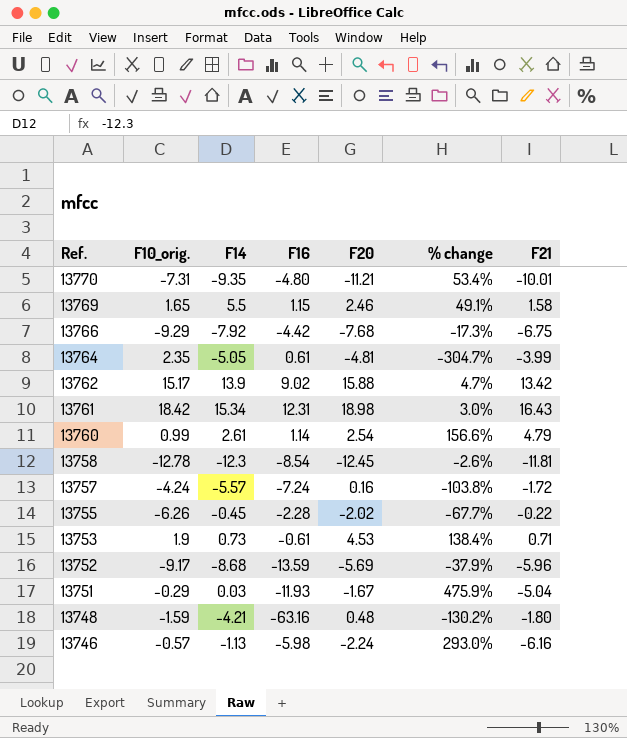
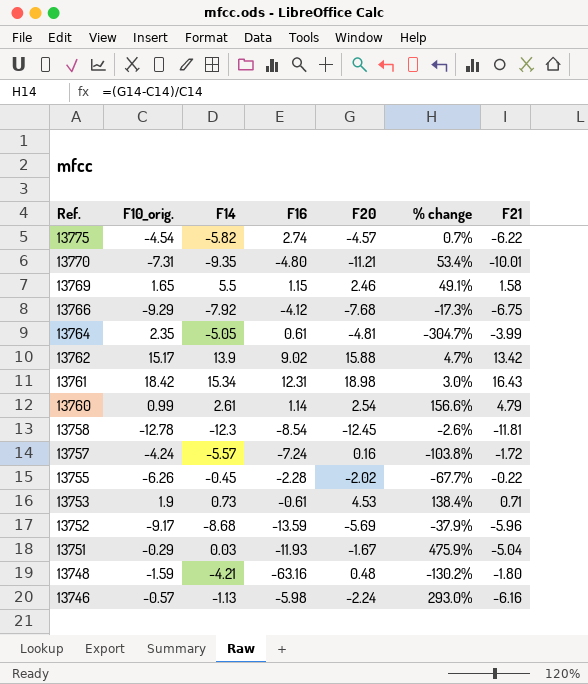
row 13775: none -> -4.54 | -5.82 | 2.74 | -4.57 | 0.7% | -6.22
13766 | F16: -4.42 -> -4.12

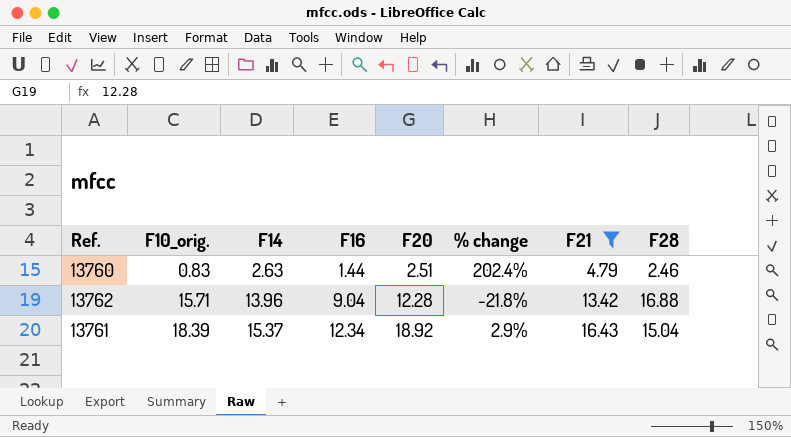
filter: none -> F21 >= 4.79
row order: Ref. descending -> F10_orig. ascending
column F28 | position: none -> 8
13760 | F10_orig.: 0.99 -> 0.83
13760 | F14: 2.61 -> 2.63
13760 | F16: 1.14 -> 1.44
13760 | F20: 2.54 -> 2.51
13760 | % change: 156.6% -> 202.4%
13762 | F10_orig.: 15.17 -> 15.71
13762 | F14: 13.9 -> 13.96
13762 | F16: 9.02 -> 9.04
13762 | F20: 15.88 -> 12.28
13762 | % change: 4.7% -> -21.8%
13761 | F10_orig.: 18.42 -> 18.39
13761 | F14: 15.34 -> 15.37
13761 | F16: 12.31 -> 12.34
13761 | F20: 18.98 -> 18.92
13761 | % change: 3.0% -> 2.9%

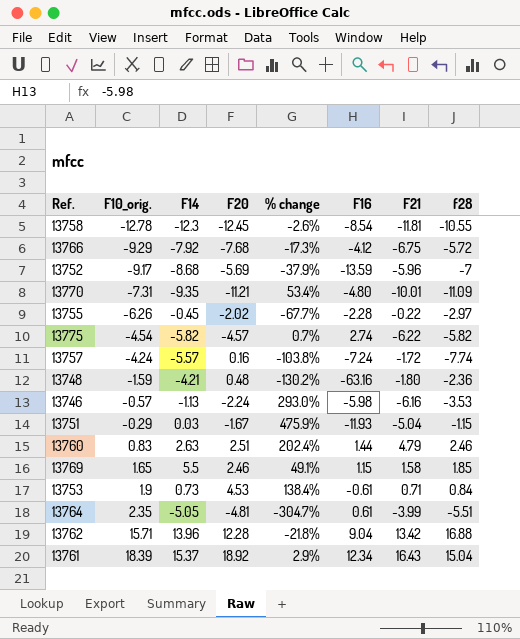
filter: F21 >= 4.79 -> none
column F16 | position: 4 -> 6
column name: F28 -> f28

